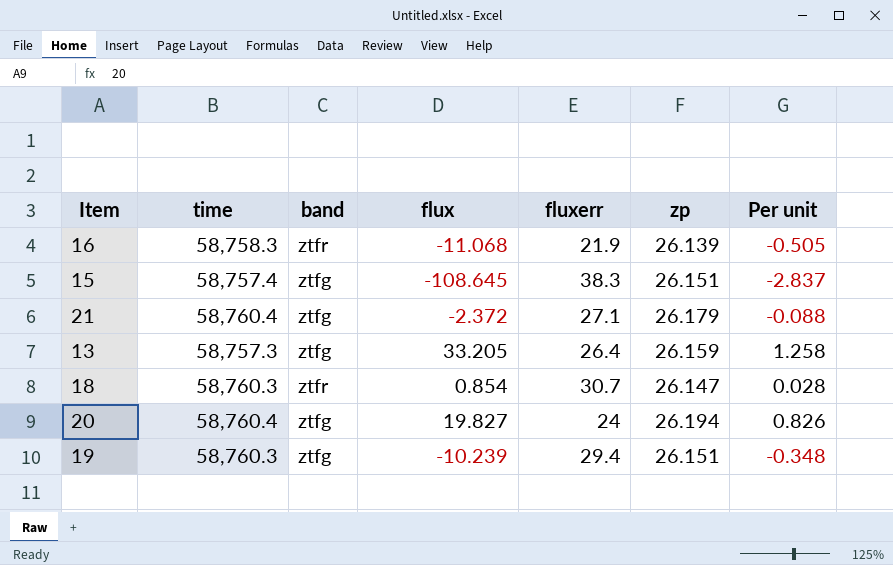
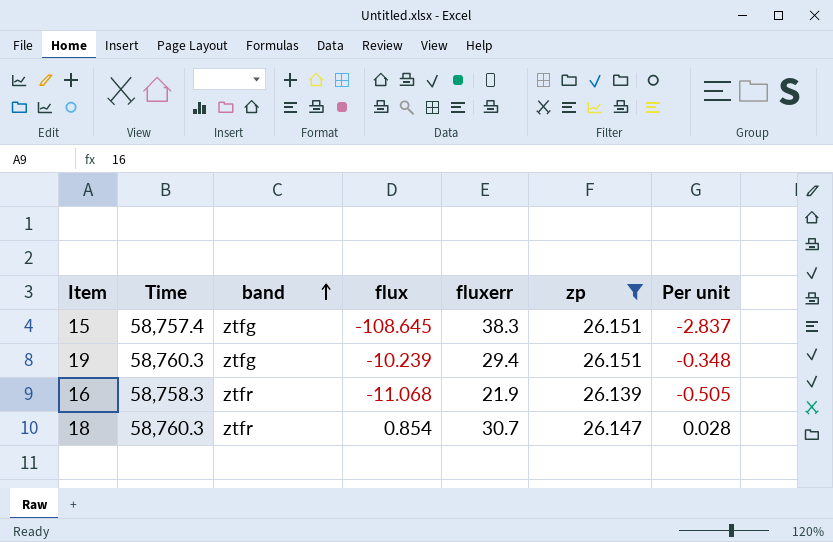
filter: none -> zp <= 26.151
row order: none -> band ascending
column name: time -> Time

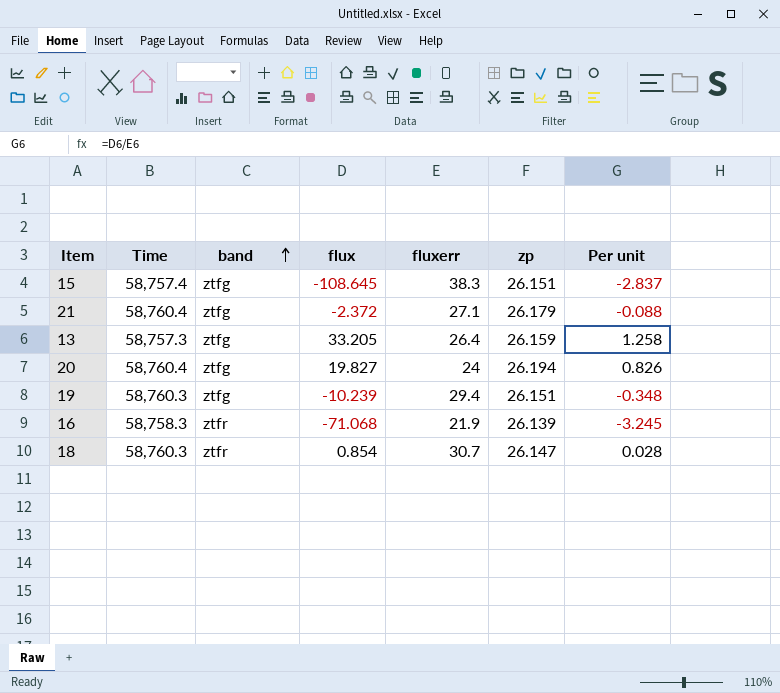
filter: zp <= 26.151 -> none
16 | flux: -11.068 -> -71.068
16 | Per unit: -0.505 -> -3.245

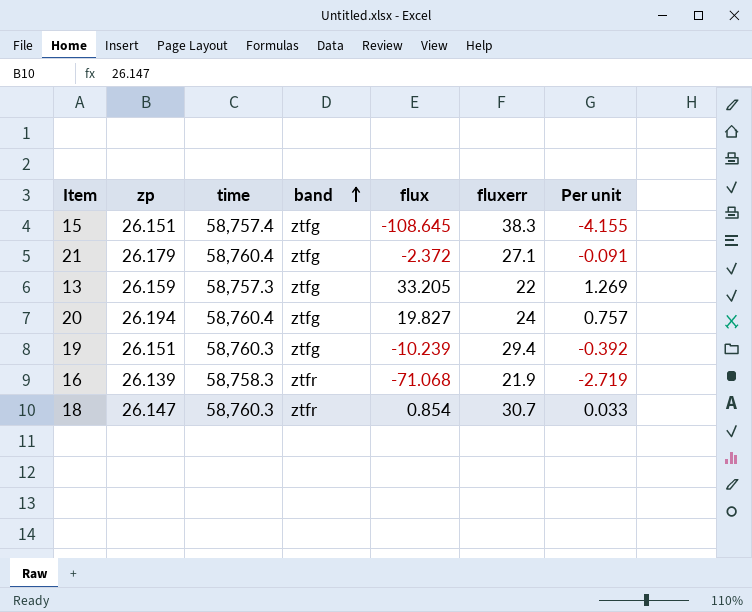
column zp | position: 6 -> 2
column name: Time -> time
column Per unit | formula: [flux] / [fluxerr] -> [flux] / [zp]
13 | fluxerr: 26.4 -> 22

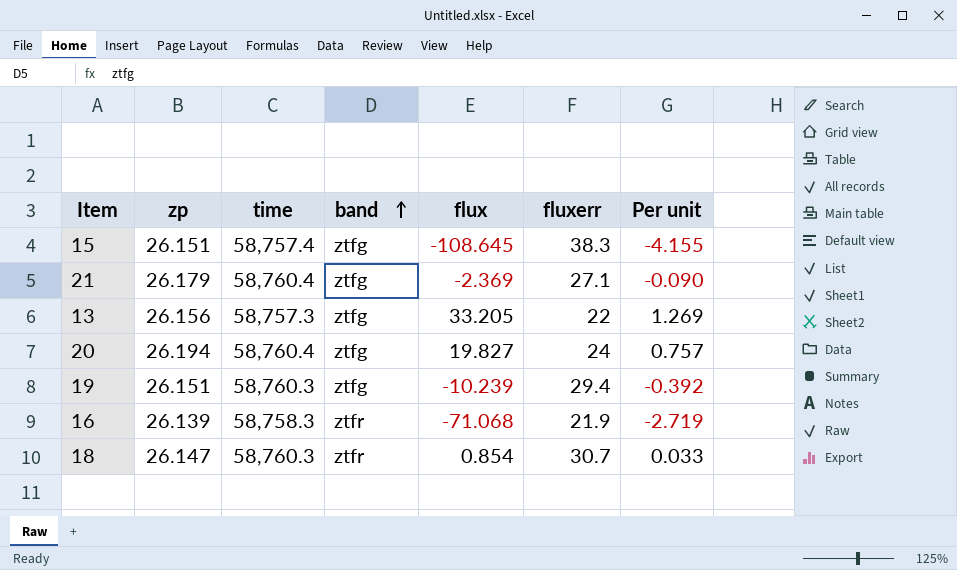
21 | flux: -2.372 -> -2.369
21 | Per unit: -0.091 -> -0.090
13 | zp: 26.159 -> 26.156

